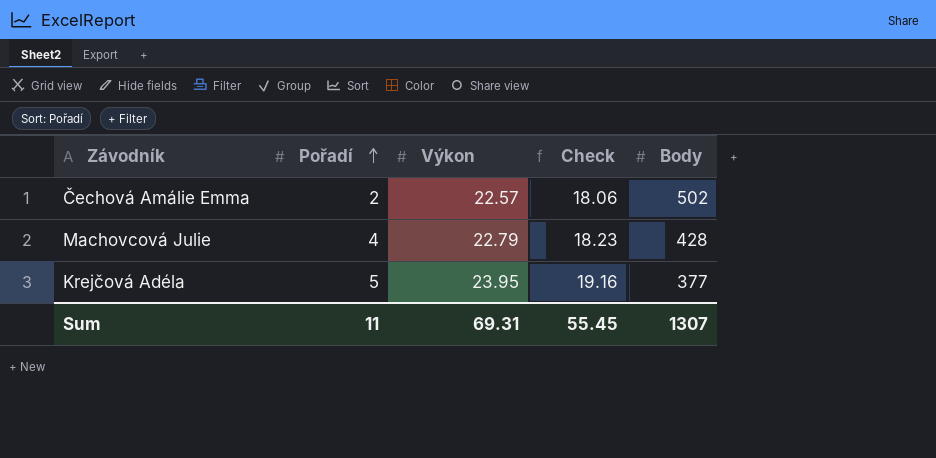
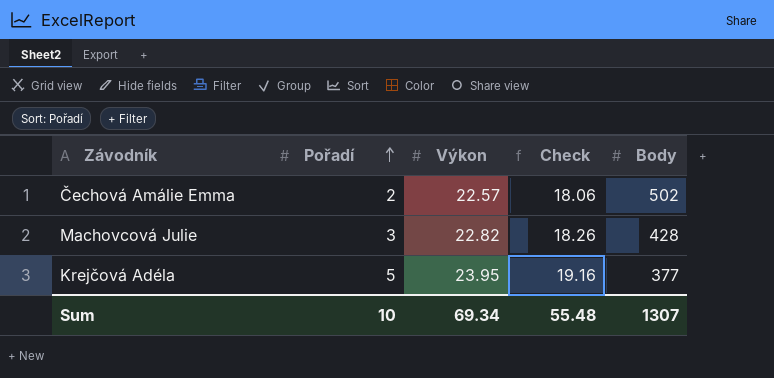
Machovcová Julie | Pořadí: 4 -> 3
Machovcová Julie | Výkon: 22.79 -> 22.82
Machovcová Julie | Check: 18.23 -> 18.26
Sum | Pořadí: 11 -> 10
Sum | Výkon: 69.31 -> 69.34
Sum | Check: 55.45 -> 55.48

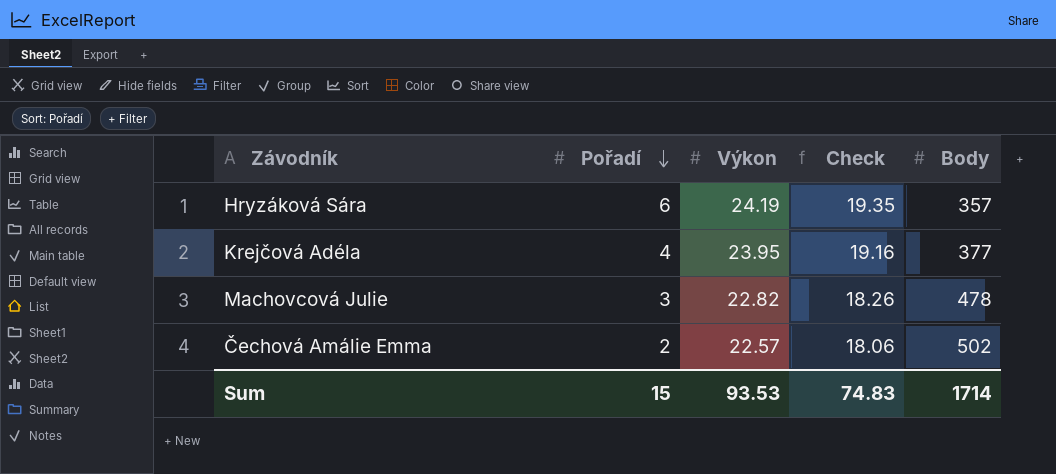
row order: Pořadí ascending -> Pořadí descending
row Hryzáková Sára: none -> 6 | 24.19 | 19.35 | 357
Krejčová Adéla | Pořadí: 5 -> 4
Machovcová Julie | Body: 428 -> 478
Sum | Pořadí: 10 -> 15
Sum | Výkon: 69.34 -> 93.53
Sum | Check: 55.48 -> 74.83
Sum | Body: 1307 -> 1714

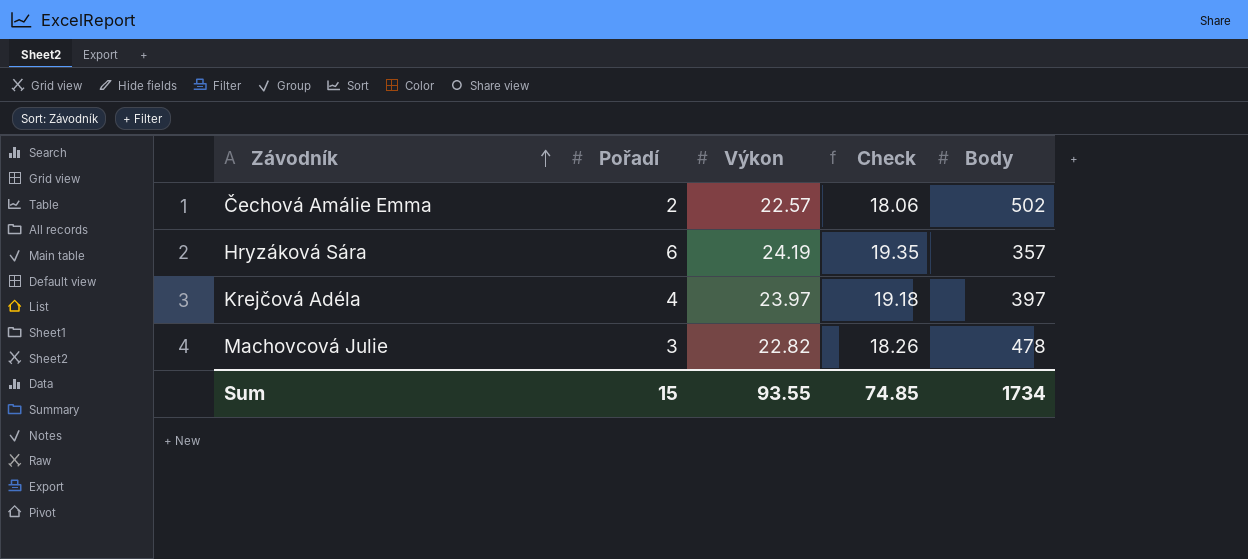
row order: Pořadí descending -> Závodník ascending
Krejčová Adéla | Výkon: 23.95 -> 23.97
Krejčová Adéla | Check: 19.16 -> 19.18
Krejčová Adéla | Body: 377 -> 397
Sum | Výkon: 93.53 -> 93.55
Sum | Check: 74.83 -> 74.85
Sum | Body: 1714 -> 1734

